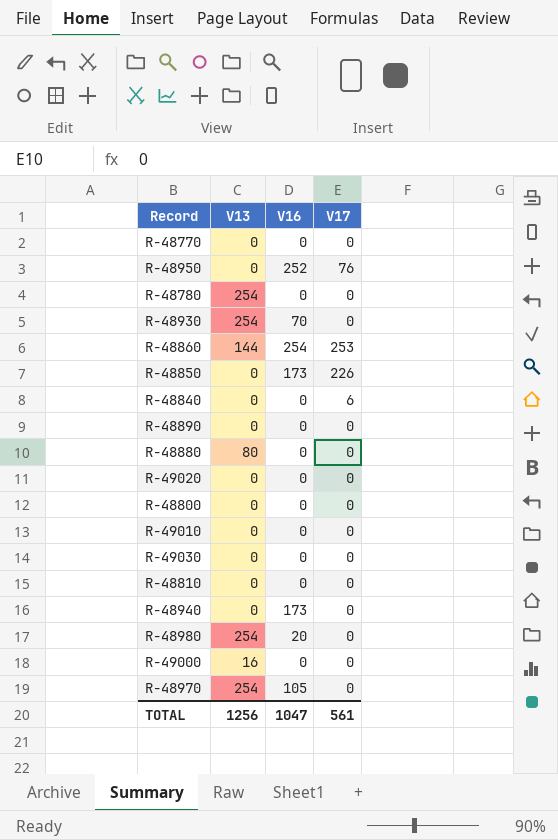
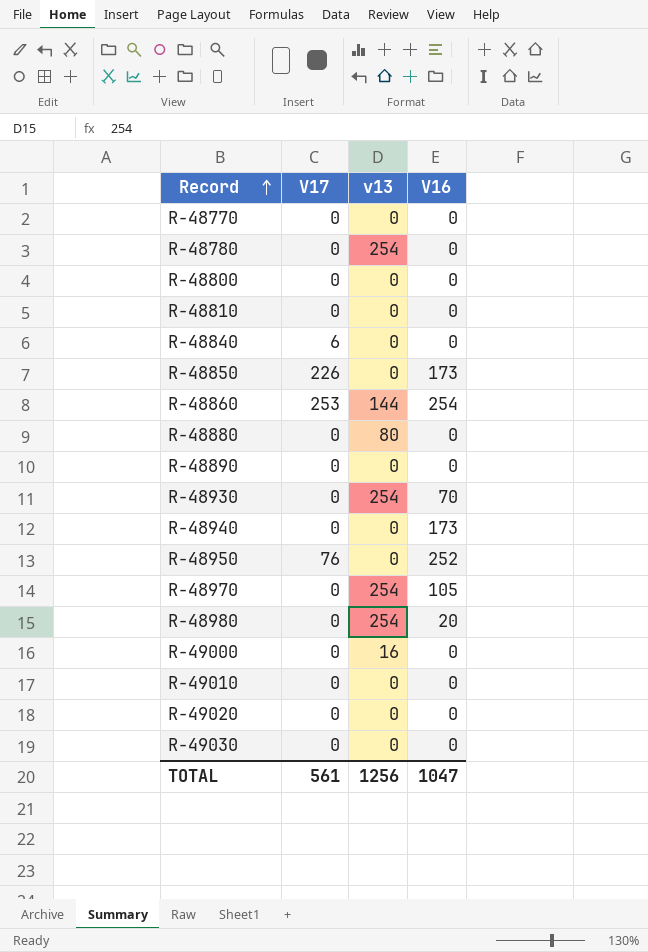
row order: none -> Record ascending
column V17 | position: 4 -> 2
column name: V13 -> v13

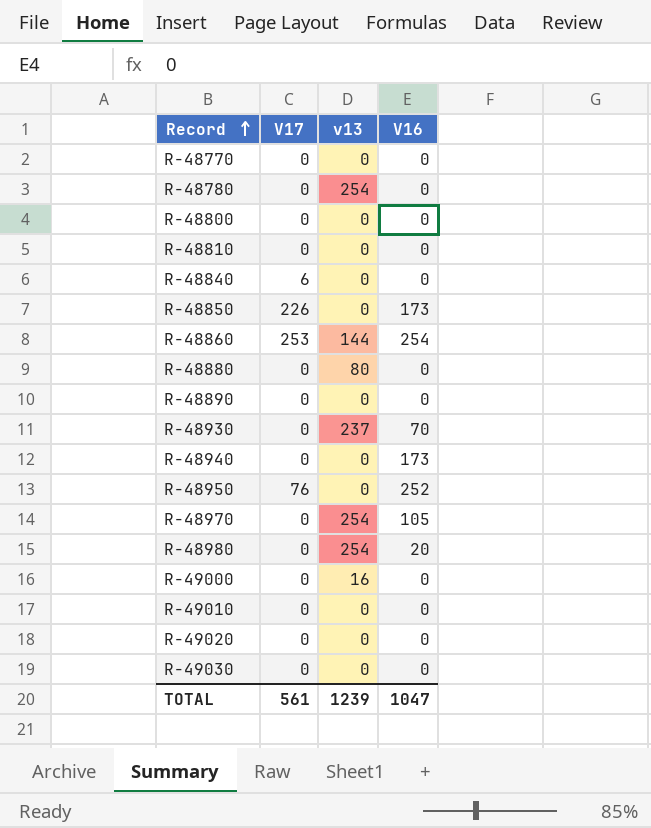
R-48930 | v13: 254 -> 237
TOTAL | v13: 1256 -> 1239

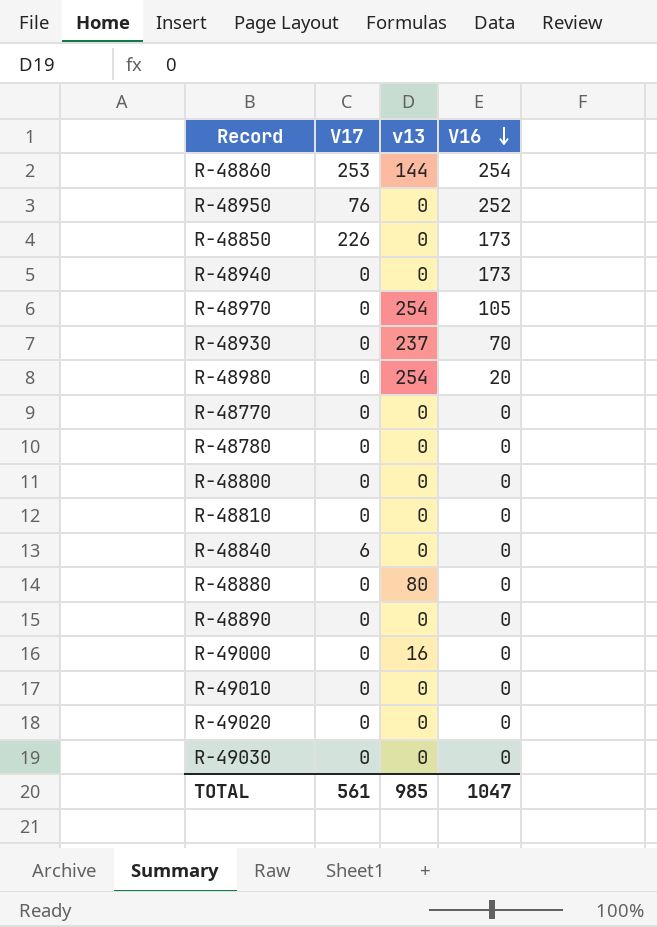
row order: Record ascending -> V16 descending
R-48780 | v13: 254 -> 0
TOTAL | v13: 1239 -> 985

